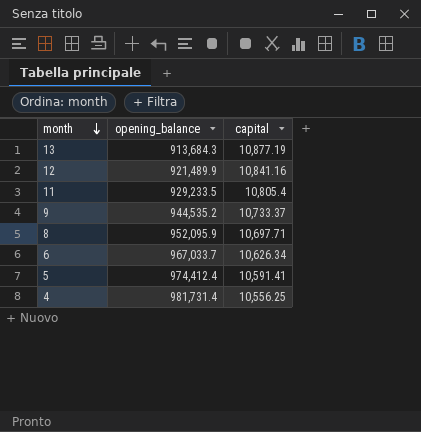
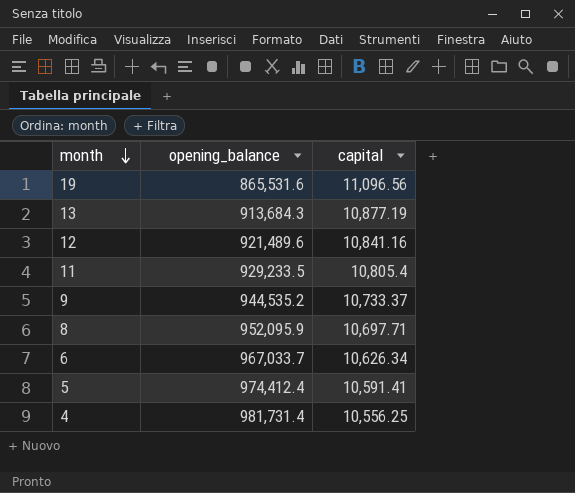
row 19: none -> 865,531.6 | 11,096.56
12 | opening_balance: 921,489.9 -> 921,489.6

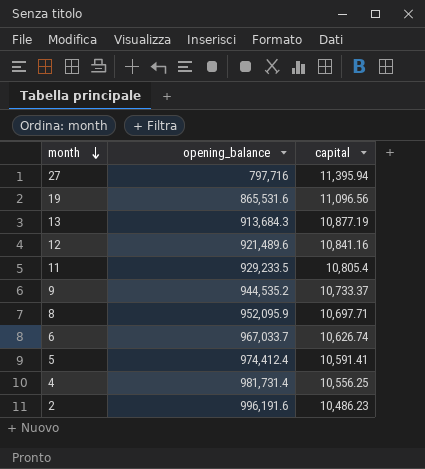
row 27: none -> 797,716 | 11,395.94
6 | capital: 10,626.34 -> 10,626.74
row 2: none -> 996,191.6 | 10,486.23

